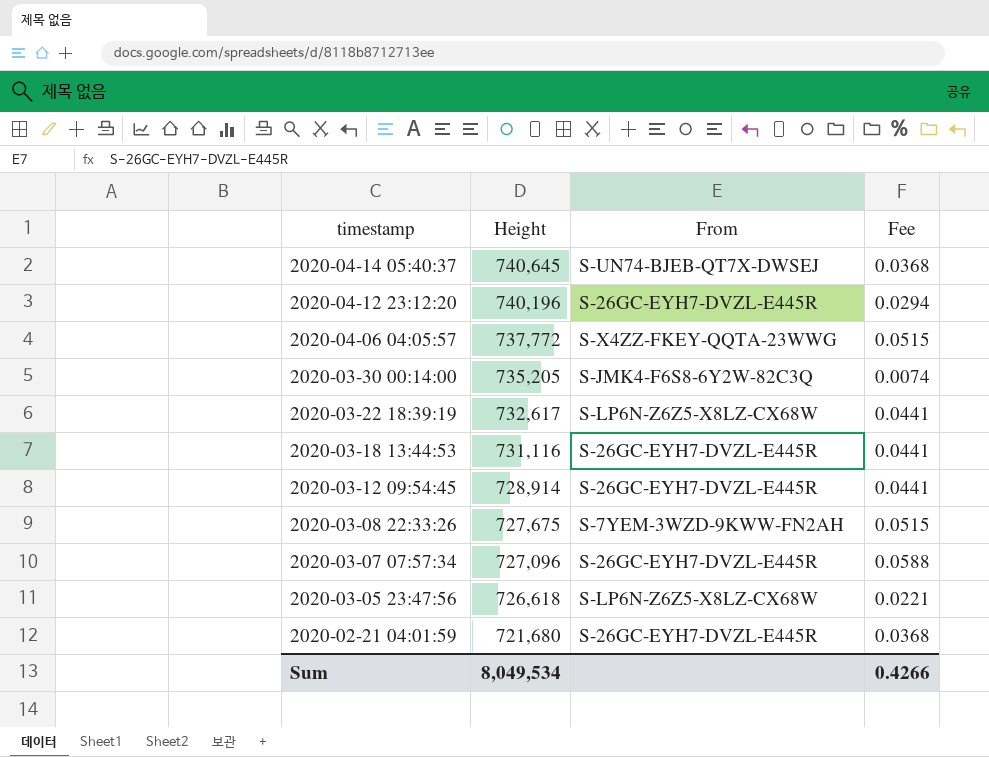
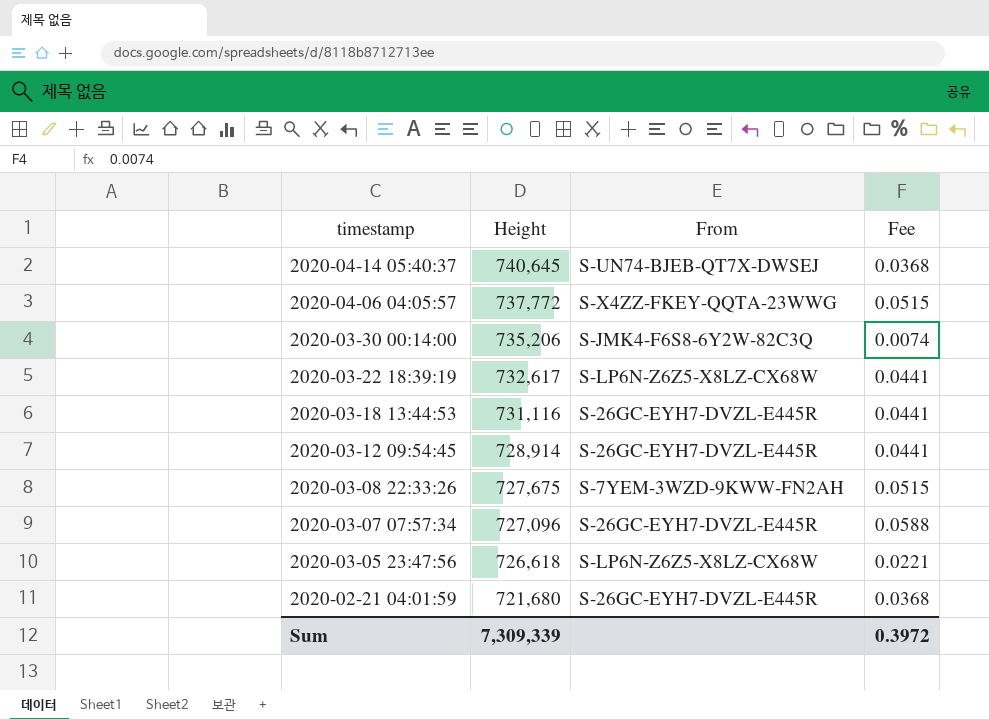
row 2020-04-12 23:12:20: 740,196 | S-26GC-EYH7-DVZL-E445R | 0.0294 -> none
2020-03-30 00:14:00 | Height: 735,205 -> 735,206
Sum | Height: 8,049,534 -> 7,309,339
Sum | Fee: 0.4266 -> 0.3972

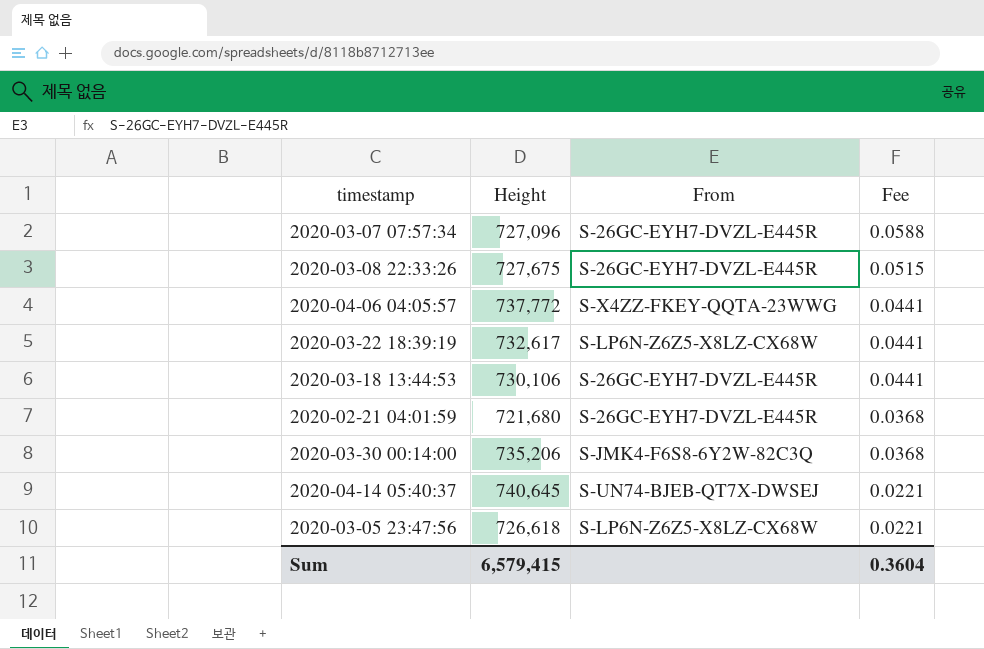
row order: timestamp descending -> Fee descending
row 2020-03-12 09:54:45: 728,914 | S-26GC-EYH7-DVZL-E445R | 0.0441 -> none
2020-03-08 22:33:26 | From: S-7YEM-3WZD-9KWW-FN2AH -> S-26GC-EYH7-DVZL-E445R
2020-04-06 04:05:57 | Fee: 0.0515 -> 0.0441
2020-03-18 13:44:53 | Height: 731,116 -> 730,106
2020-03-30 00:14:00 | Fee: 0.0074 -> 0.0368
2020-04-14 05:40:37 | Fee: 0.0368 -> 0.0221
Sum | Height: 7,309,339 -> 6,579,415
Sum | Fee: 0.3972 -> 0.3604

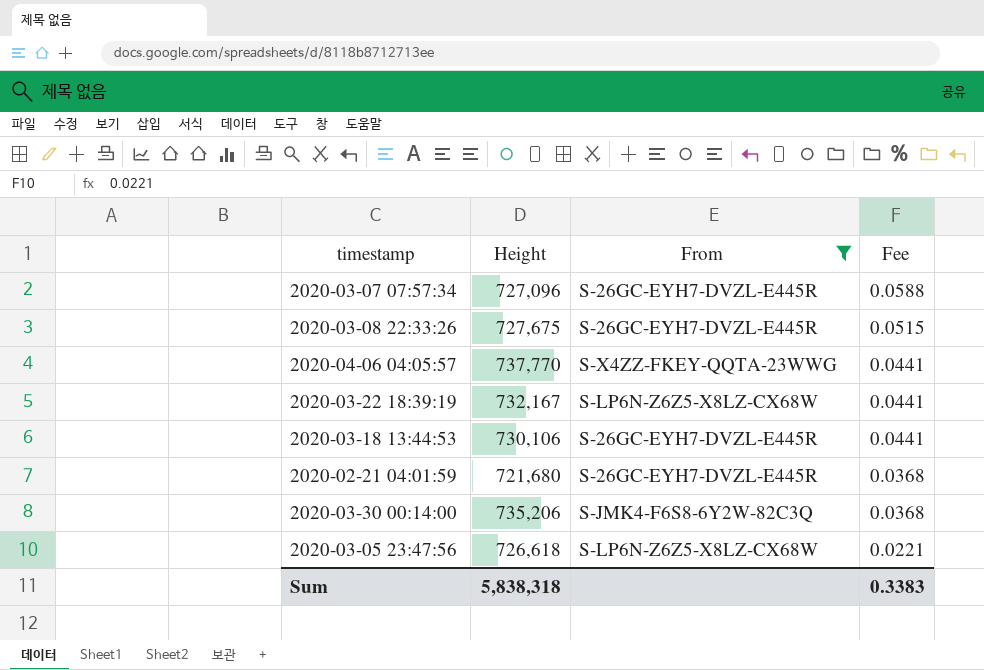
filter: none -> From != S-UN74-BJEB-QT7X-DWSEJ
2020-04-06 04:05:57 | Height: 737,772 -> 737,770
2020-03-22 18:39:19 | Height: 732,617 -> 732,167
Sum | Height: 6,579,415 -> 5,838,318
Sum | Fee: 0.3604 -> 0.3383

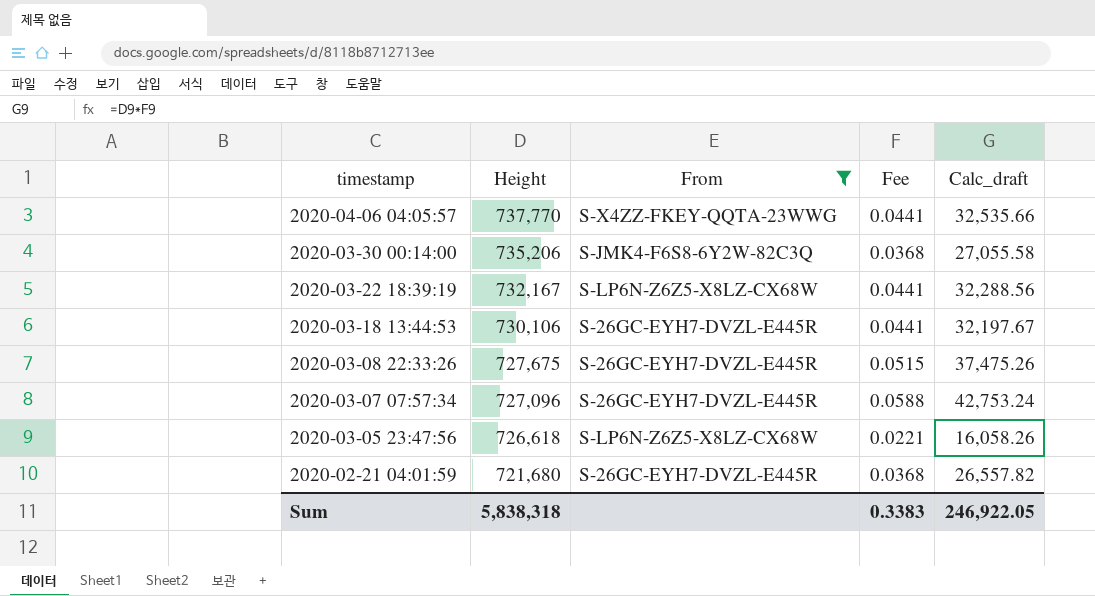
row order: Fee descending -> timestamp descending
column Calc_draft | formula: none -> [Height] * [Fee]

